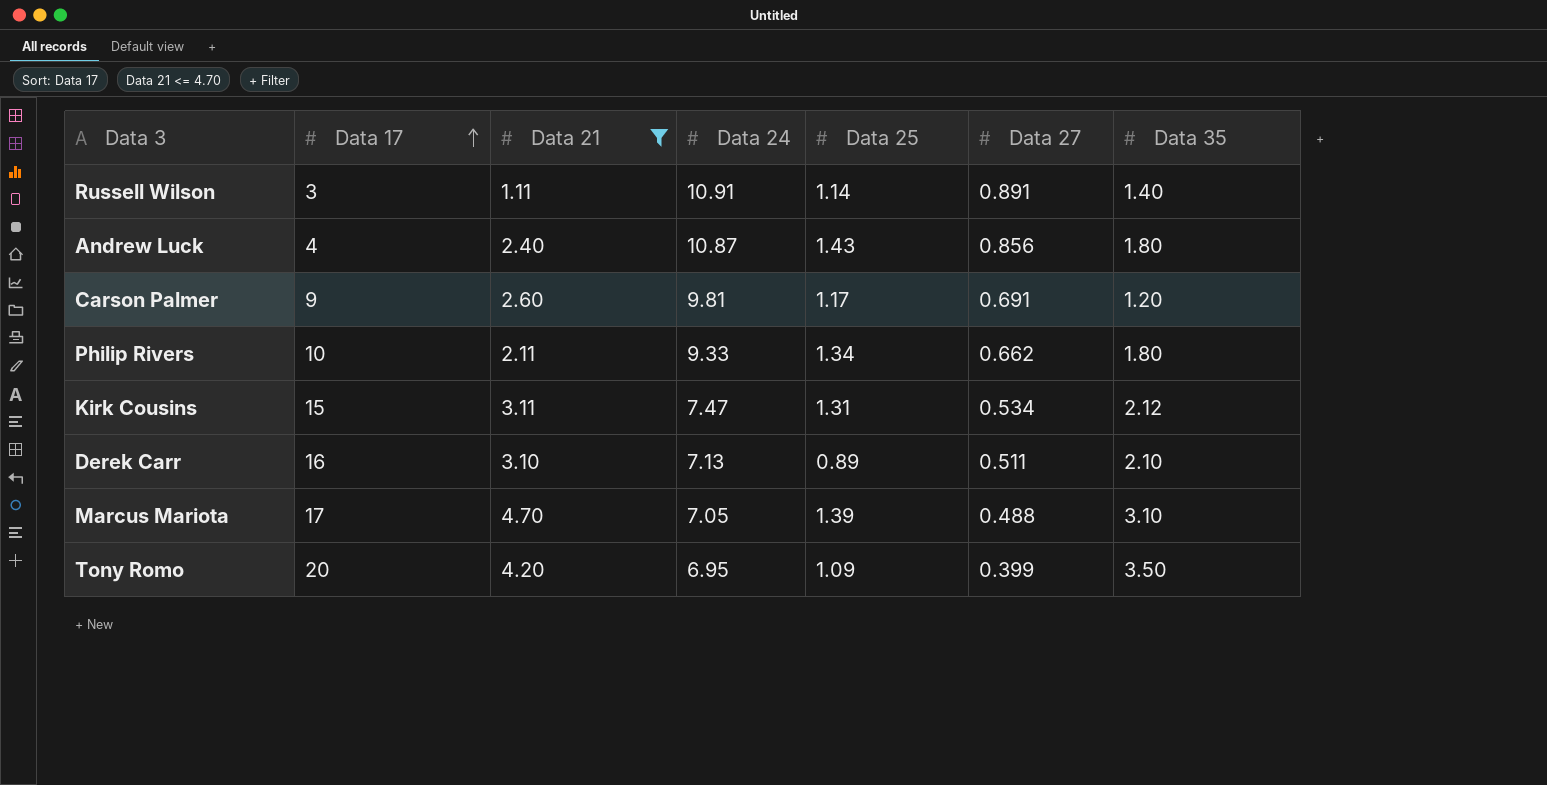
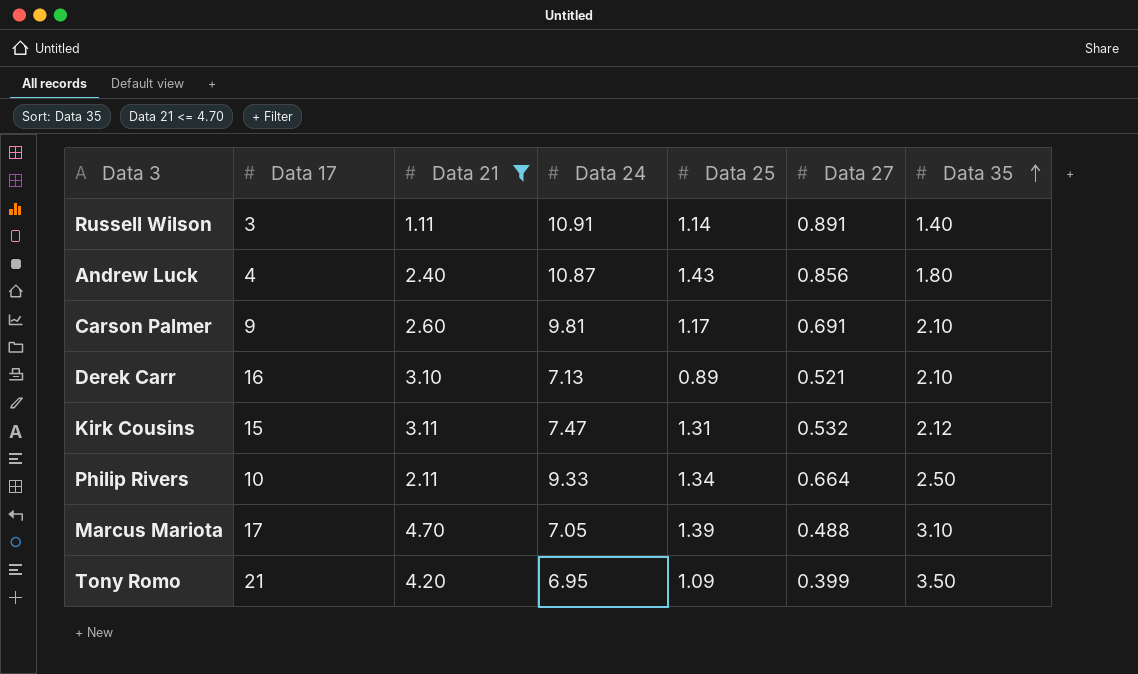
row order: Data 17 ascending -> Data 35 ascending
Carson Palmer | Data 35: 1.20 -> 2.10
Derek Carr | Data 27: 0.511 -> 0.521
Kirk Cousins | Data 27: 0.534 -> 0.532
Philip Rivers | Data 27: 0.662 -> 0.664
Philip Rivers | Data 35: 1.80 -> 2.50
Tony Romo | Data 17: 20 -> 21

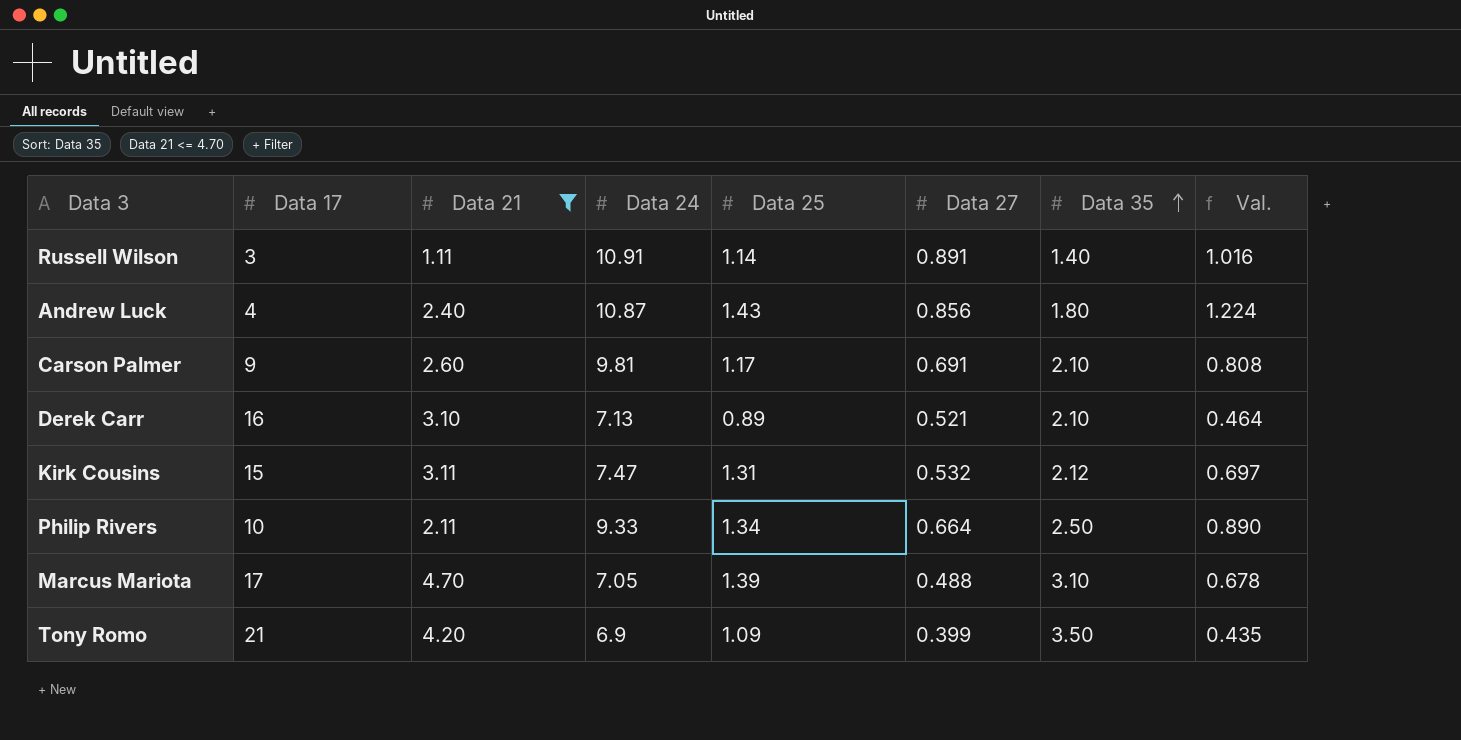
column Val. | formula: none -> [Data 25] * [Data 27]
Tony Romo | Data 24: 6.95 -> 6.9

